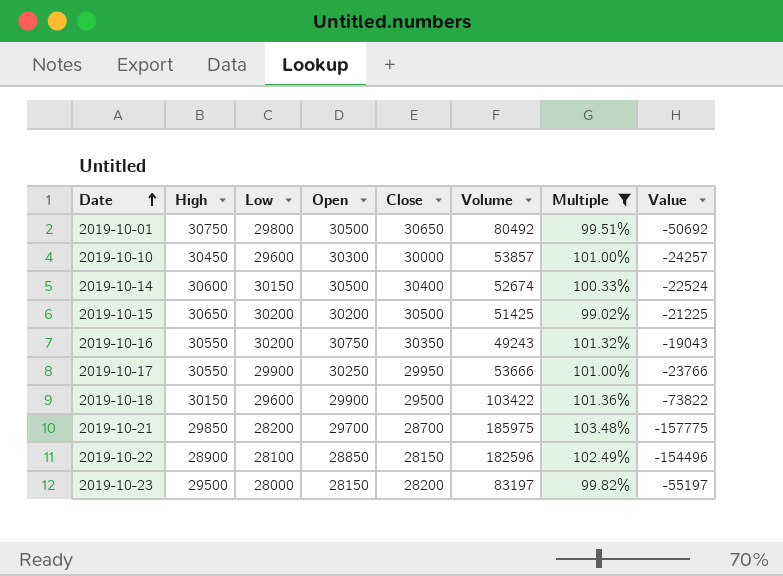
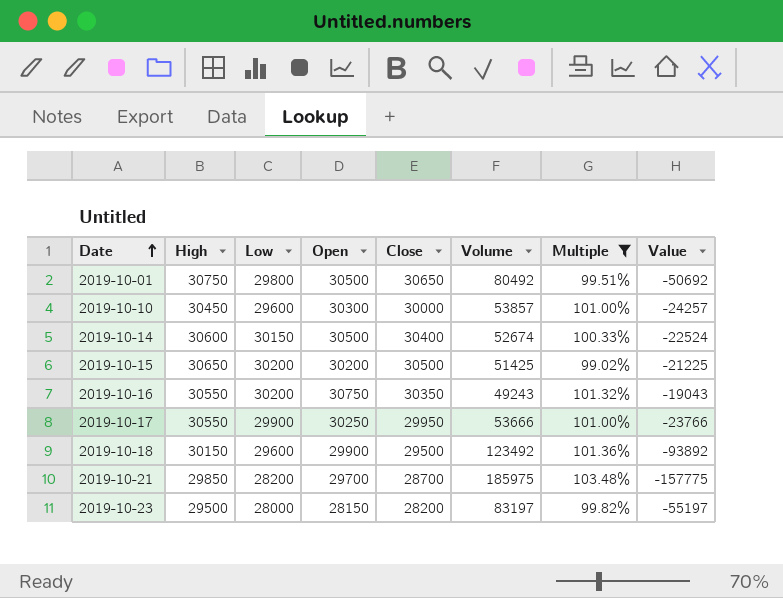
row 2019-10-22: 28900 | 28100 | 28850 | 28150 | 182596 | 102.49% | -154496 -> none
2019-10-18 | Volume: 103422 -> 123492
2019-10-18 | Value: -73822 -> -93892

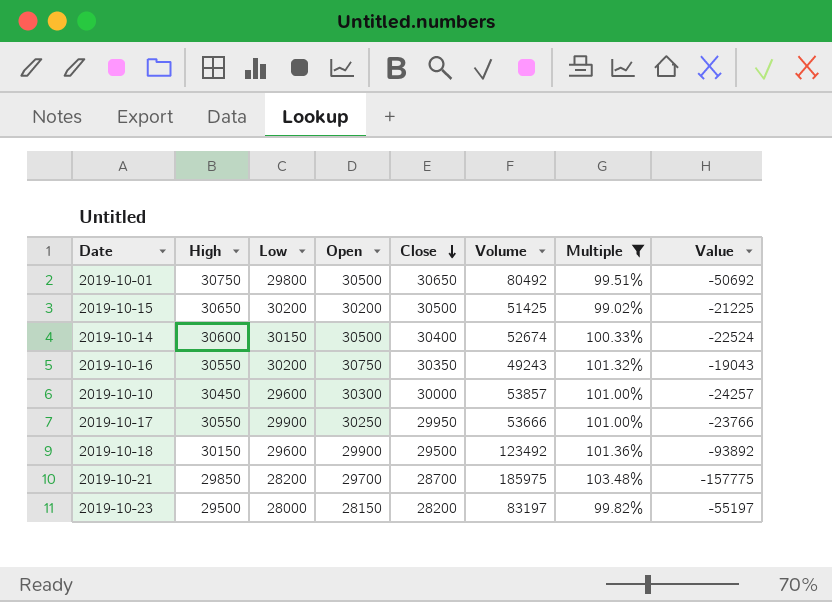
row order: Date ascending -> Close descending

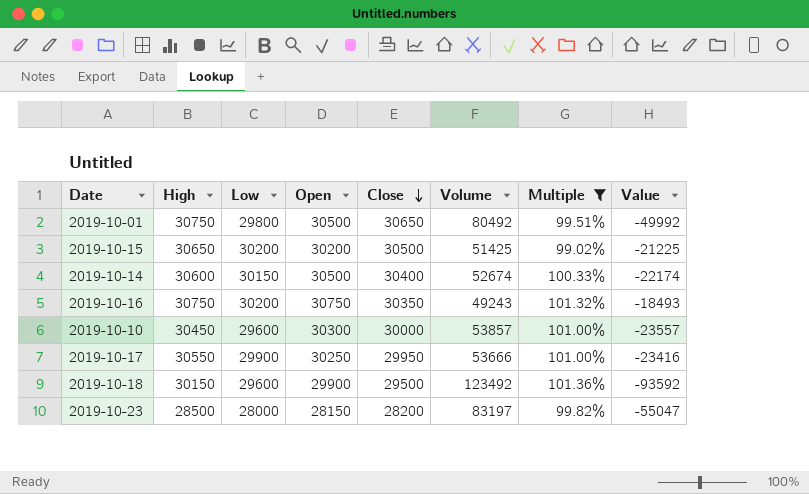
column Value | formula: [Low] - [Volume] -> [Open] - [Volume]
row 2019-10-21: 29850 | 28200 | 29700 | 28700 | 185975 | 103.48% | -157775 -> none
2019-10-16 | High: 30550 -> 30750
2019-10-23 | High: 29500 -> 28500

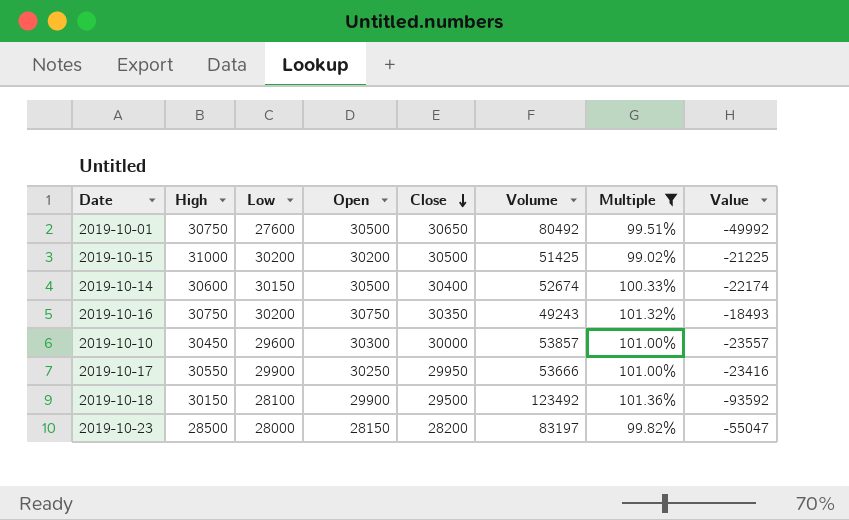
2019-10-01 | Low: 29800 -> 27600
2019-10-15 | High: 30650 -> 31000
2019-10-18 | Low: 29600 -> 28100

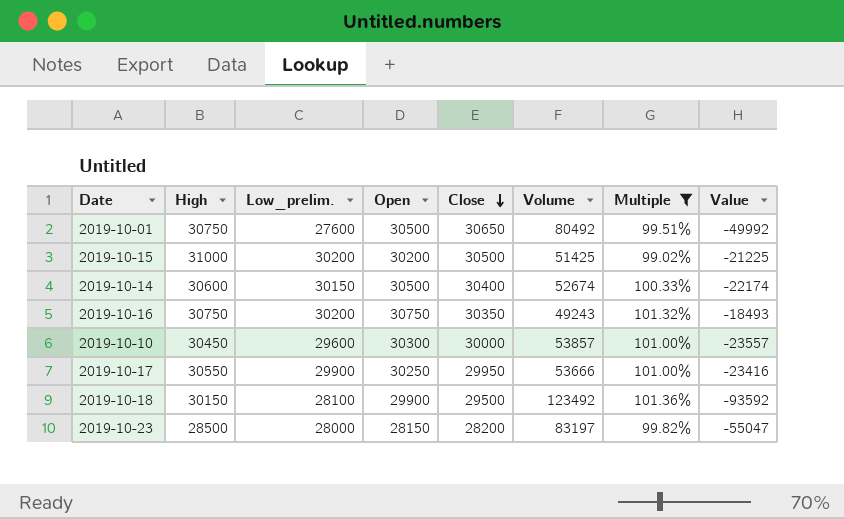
column name: Low -> Low_prelim.

